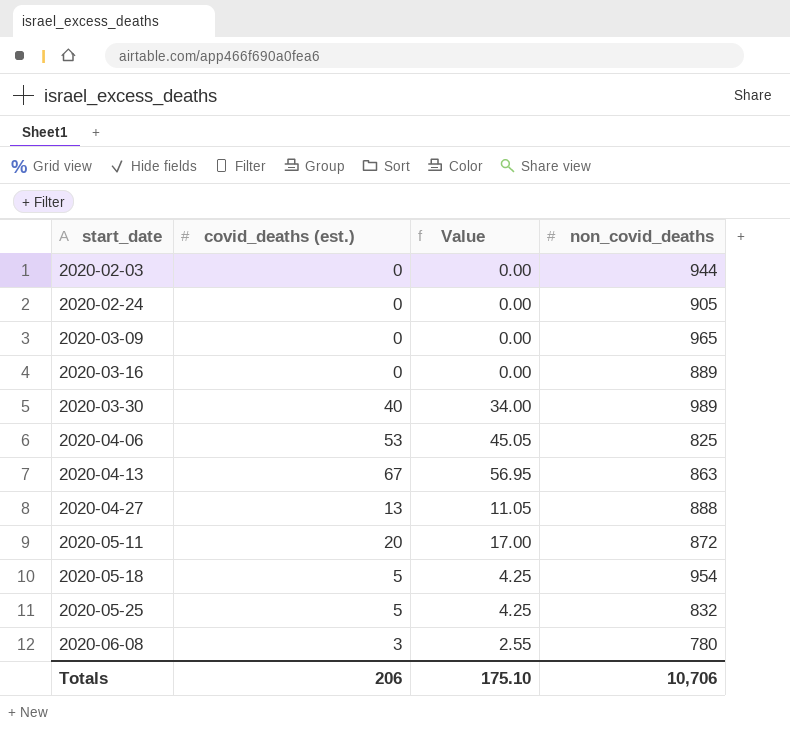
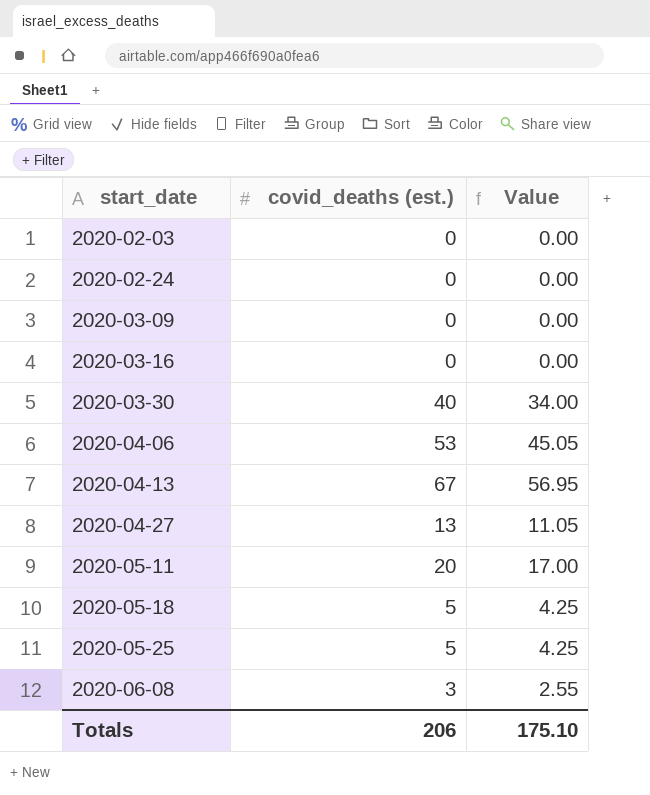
column non_covid_deaths | position: 4 -> none

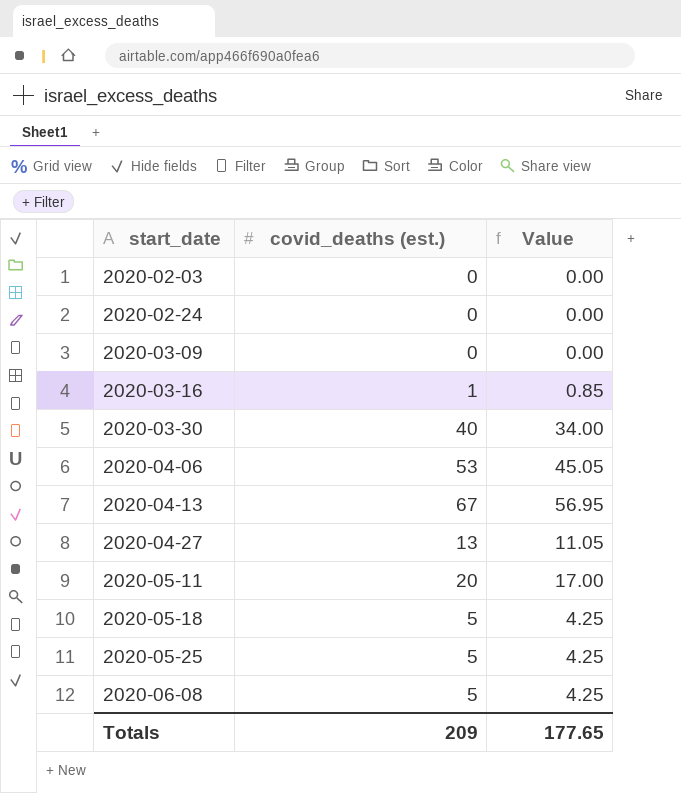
2020-03-16 | covid_deaths (est.): 0 -> 1
2020-03-16 | Value: 0.00 -> 0.85
2020-06-08 | covid_deaths (est.): 3 -> 5
2020-06-08 | Value: 2.55 -> 4.25
Totals | covid_deaths (est.): 206 -> 209
Totals | Value: 175.10 -> 177.65

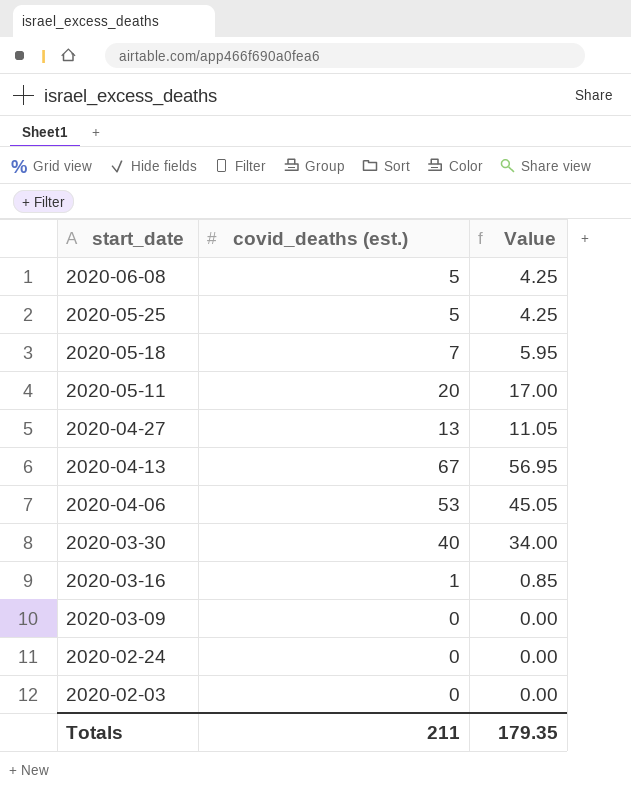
row order: start_date ascending -> start_date descending
2020-05-18 | covid_deaths (est.): 5 -> 7
2020-05-18 | Value: 4.25 -> 5.95
Totals | covid_deaths (est.): 209 -> 211
Totals | Value: 177.65 -> 179.35

